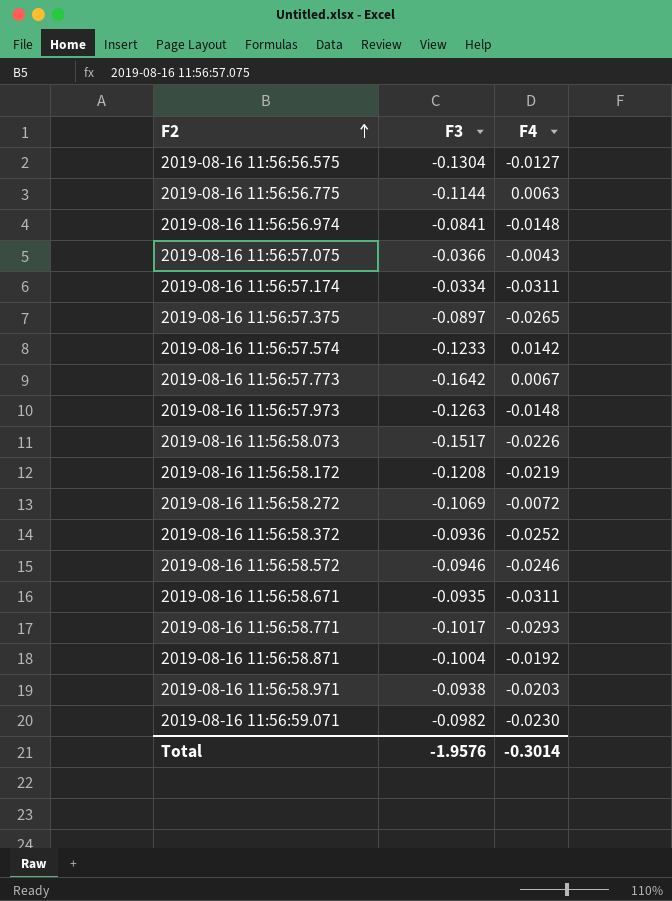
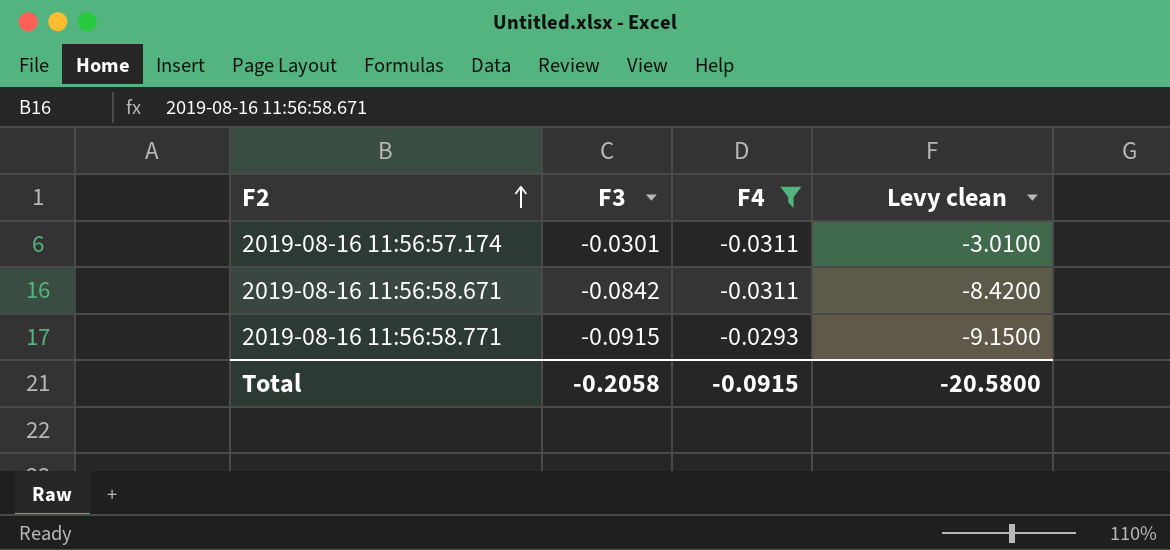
filter: none -> F4 <= -0.0293
column Levy clean | formula: none -> [F3] * 100
2019-08-16 11:56:57.174 | F3: -0.0334 -> -0.0301
2019-08-16 11:56:58.671 | F3: -0.0935 -> -0.0842
2019-08-16 11:56:58.771 | F3: -0.1017 -> -0.0915
Total | F3: -1.9576 -> -0.2058
Total | F4: -0.3014 -> -0.0915

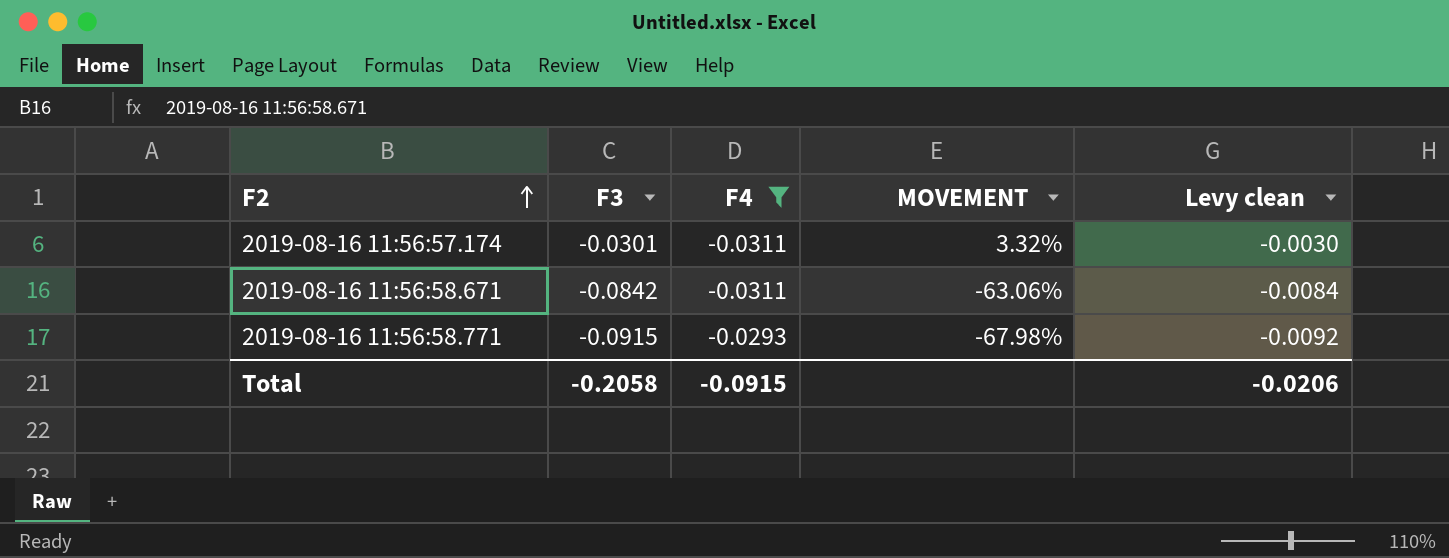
column MOVEMENT | formula: none -> ([F4] - [F3]) / [F3]
column Levy clean | formula: [F3] * 100 -> [F3] * 0.1
Total | Levy clean: -20.5800 -> -0.0206

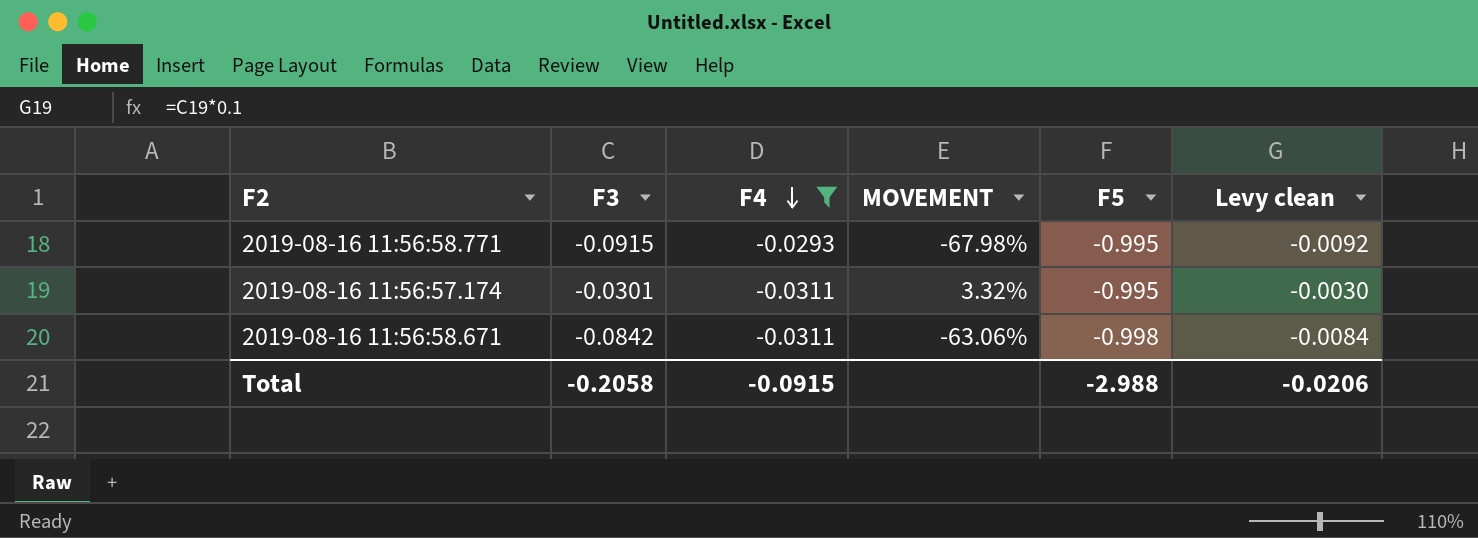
row order: F2 ascending -> F4 descending
column F5 | position: none -> 5

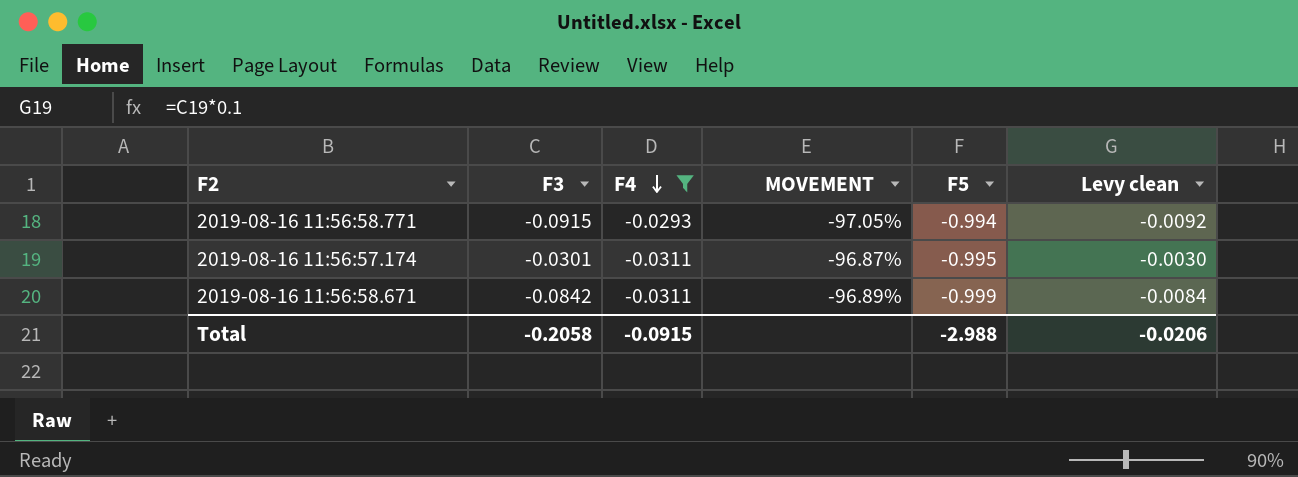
column MOVEMENT | formula: ([F4] - [F3]) / [F3] -> ([F4] - [F5]) / [F5]
2019-08-16 11:56:58.771 | F5: -0.995 -> -0.994
2019-08-16 11:56:58.671 | F5: -0.998 -> -0.999

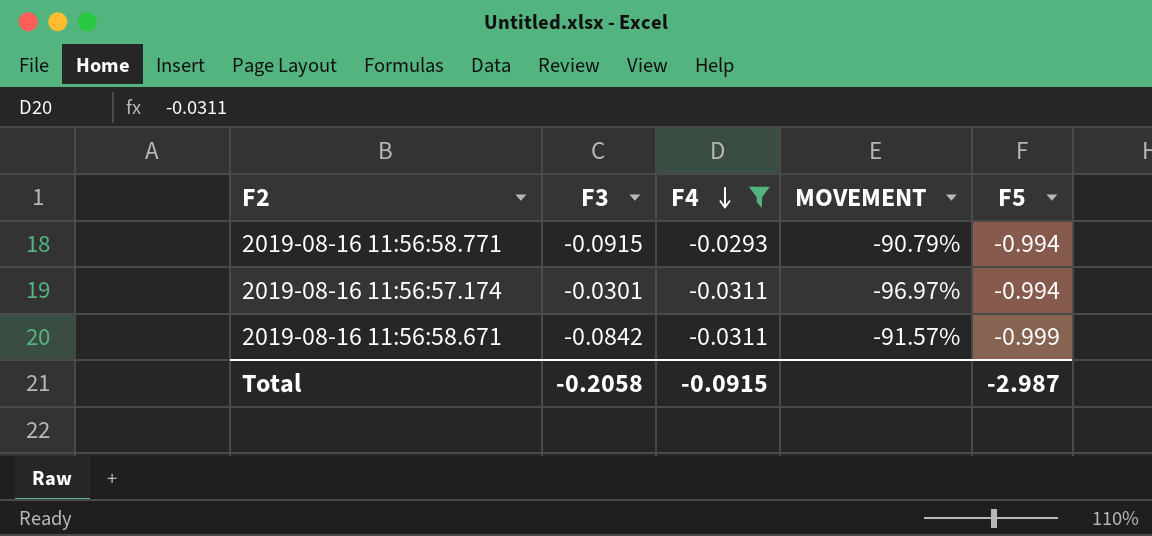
column Levy clean | formula: [F3] * 0.1 -> none
column MOVEMENT | formula: ([F4] - [F5]) / [F5] -> ([F3] - [F5]) / [F5]
2019-08-16 11:56:57.174 | F5: -0.995 -> -0.994
Total | F5: -2.988 -> -2.987

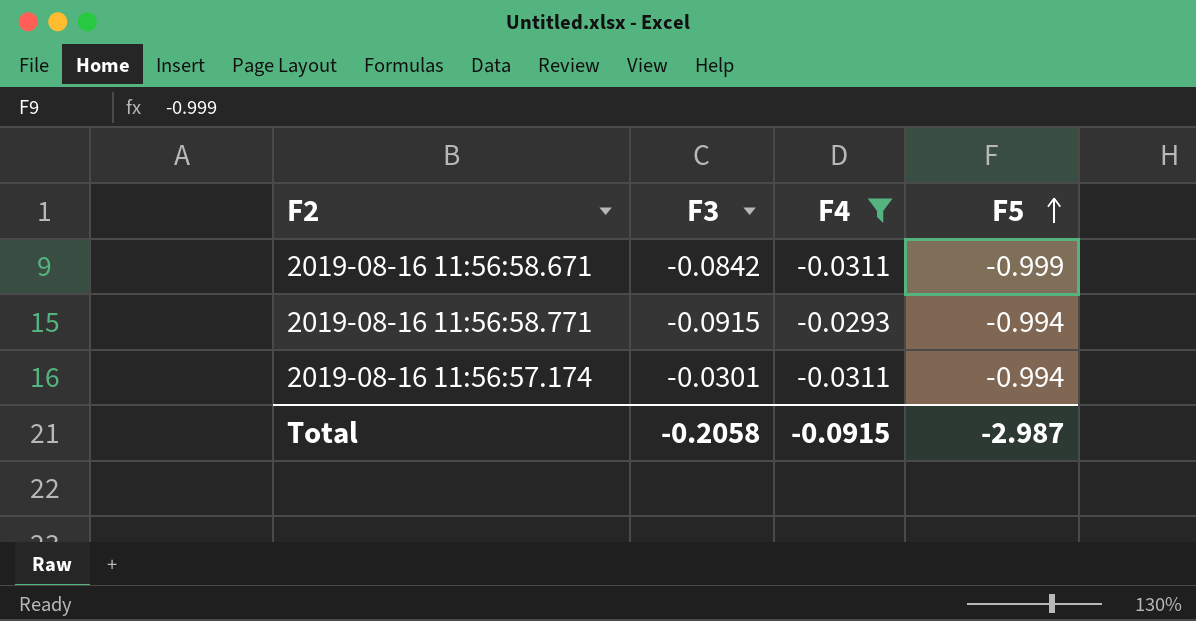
row order: F4 descending -> F5 ascending
column MOVEMENT | formula: ([F3] - [F5]) / [F5] -> none

